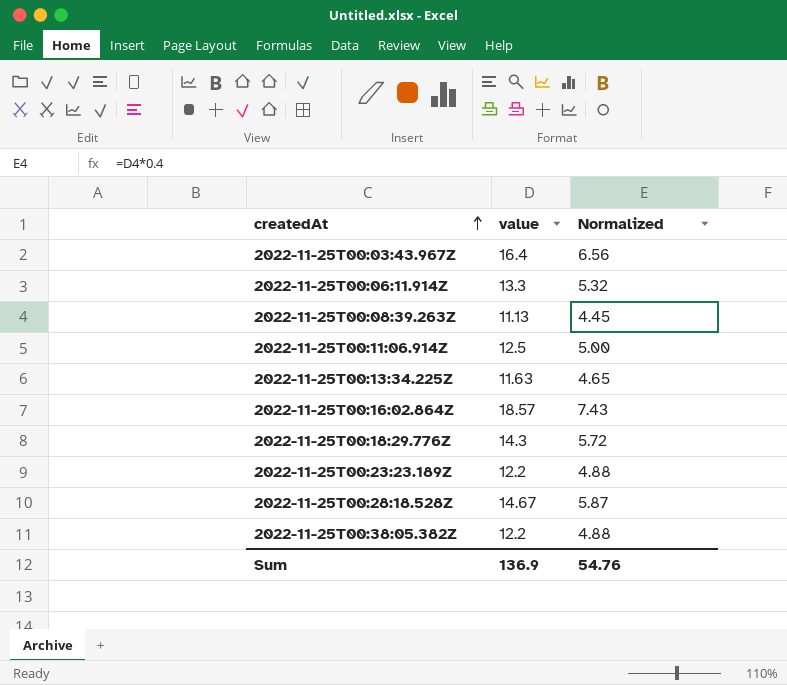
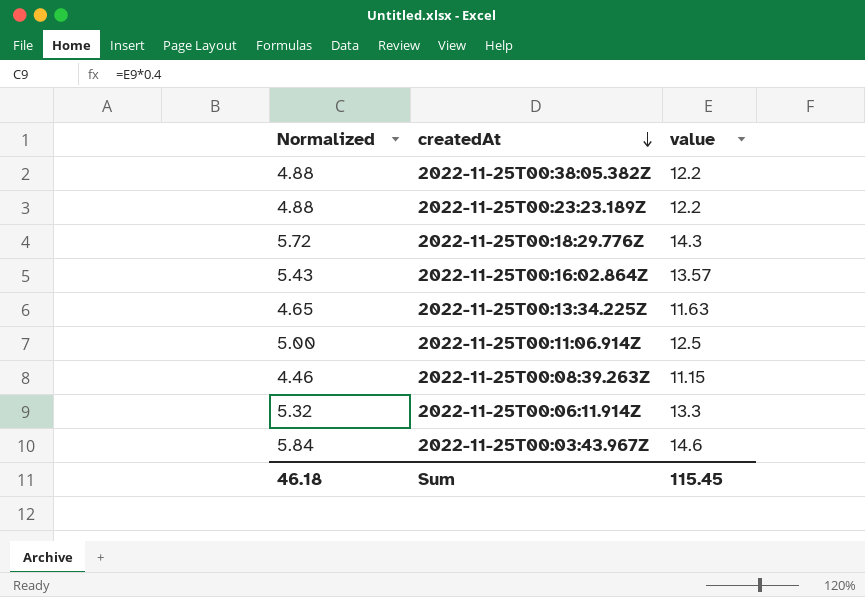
row order: createdAt ascending -> createdAt descending
column Normalized | position: 3 -> 1
row 2022-11-25T00:28:18.528Z: 14.67 | 5.87 -> none
2022-11-25T00:16:02.864Z | Normalized: 7.43 -> 5.43
2022-11-25T00:16:02.864Z | value: 18.57 -> 13.57
2022-11-25T00:08:39.263Z | Normalized: 4.45 -> 4.46
2022-11-25T00:08:39.263Z | value: 11.13 -> 11.15
2022-11-25T00:03:43.967Z | Normalized: 6.56 -> 5.84
2022-11-25T00:03:43.967Z | value: 16.4 -> 14.6
Sum | Normalized: 54.76 -> 46.18
Sum | value: 136.9 -> 115.45

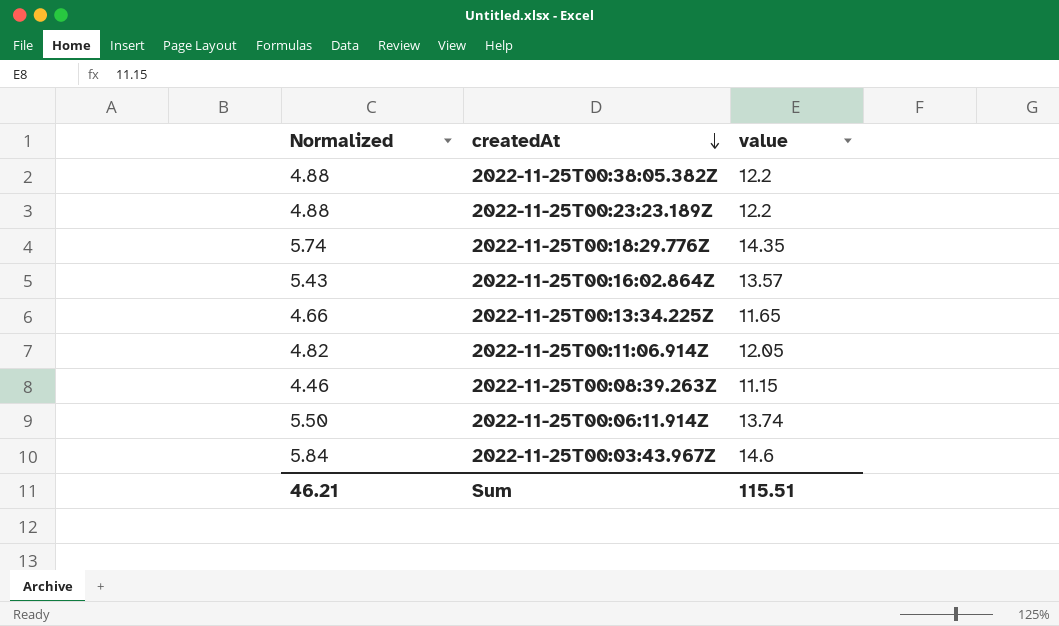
2022-11-25T00:18:29.776Z | Normalized: 5.72 -> 5.74
2022-11-25T00:18:29.776Z | value: 14.3 -> 14.35
2022-11-25T00:13:34.225Z | Normalized: 4.65 -> 4.66
2022-11-25T00:13:34.225Z | value: 11.63 -> 11.65
2022-11-25T00:11:06.914Z | Normalized: 5.00 -> 4.82
2022-11-25T00:11:06.914Z | value: 12.5 -> 12.05
2022-11-25T00:06:11.914Z | Normalized: 5.32 -> 5.50
2022-11-25T00:06:11.914Z | value: 13.3 -> 13.74
Sum | Normalized: 46.18 -> 46.21
Sum | value: 115.45 -> 115.51

